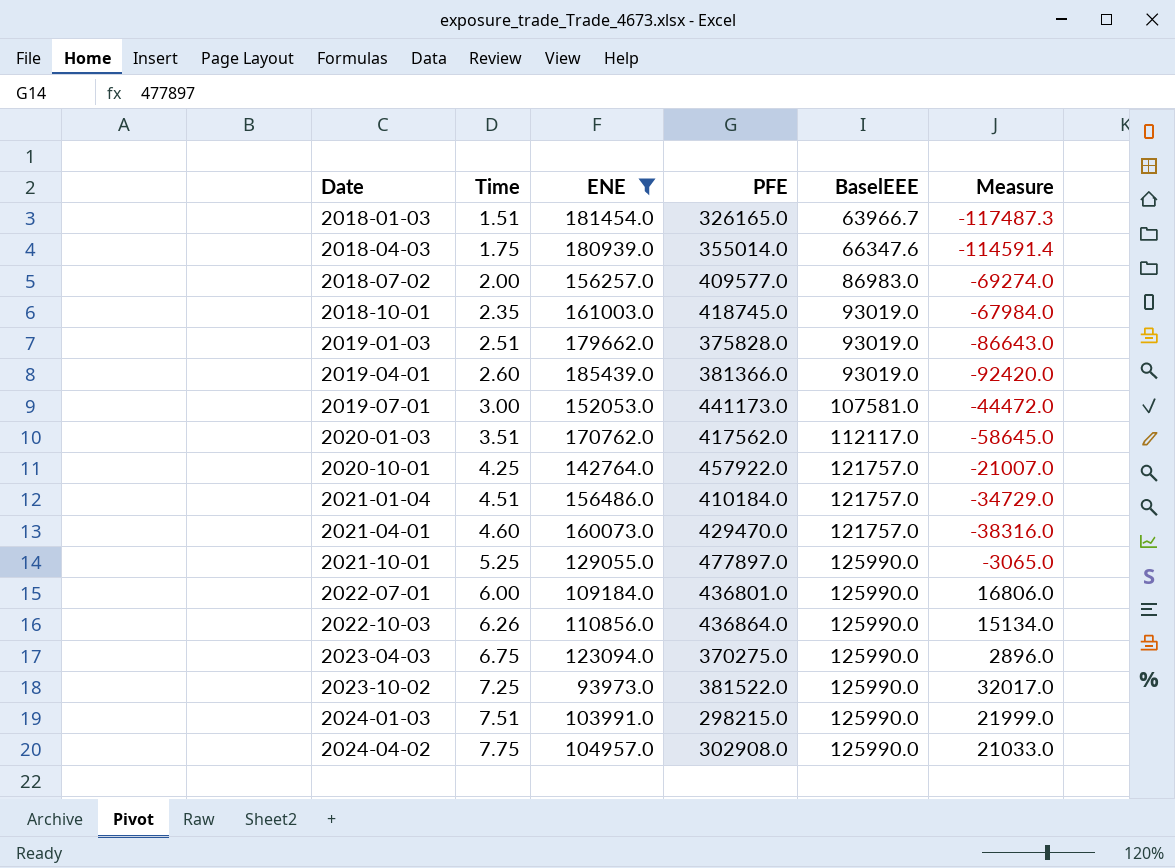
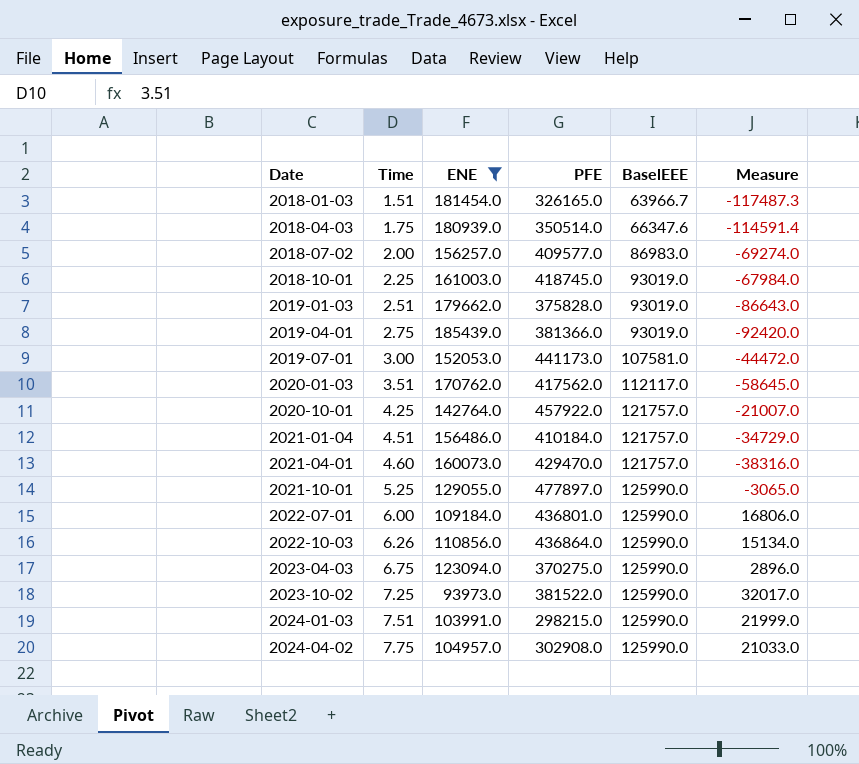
2018-04-03 | PFE: 355014.0 -> 350514.0
2018-10-01 | Time: 2.35 -> 2.25
2019-04-01 | Time: 2.60 -> 2.75

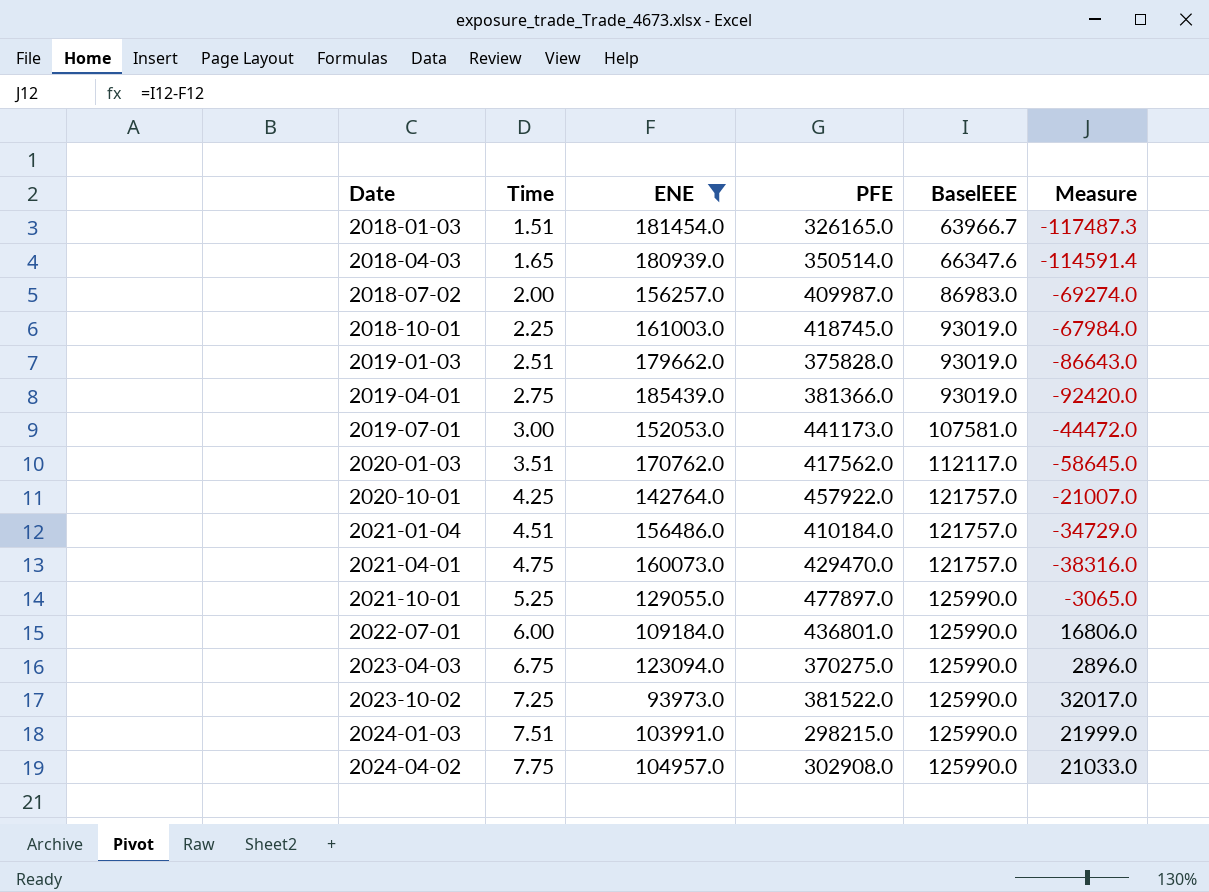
row 2022-10-03: 6.26 | 110856.0 | 436864.0 | 125990.0 | 15134.0 -> none
2018-04-03 | Time: 1.75 -> 1.65
2018-07-02 | PFE: 409577.0 -> 409987.0
2021-04-01 | Time: 4.60 -> 4.75

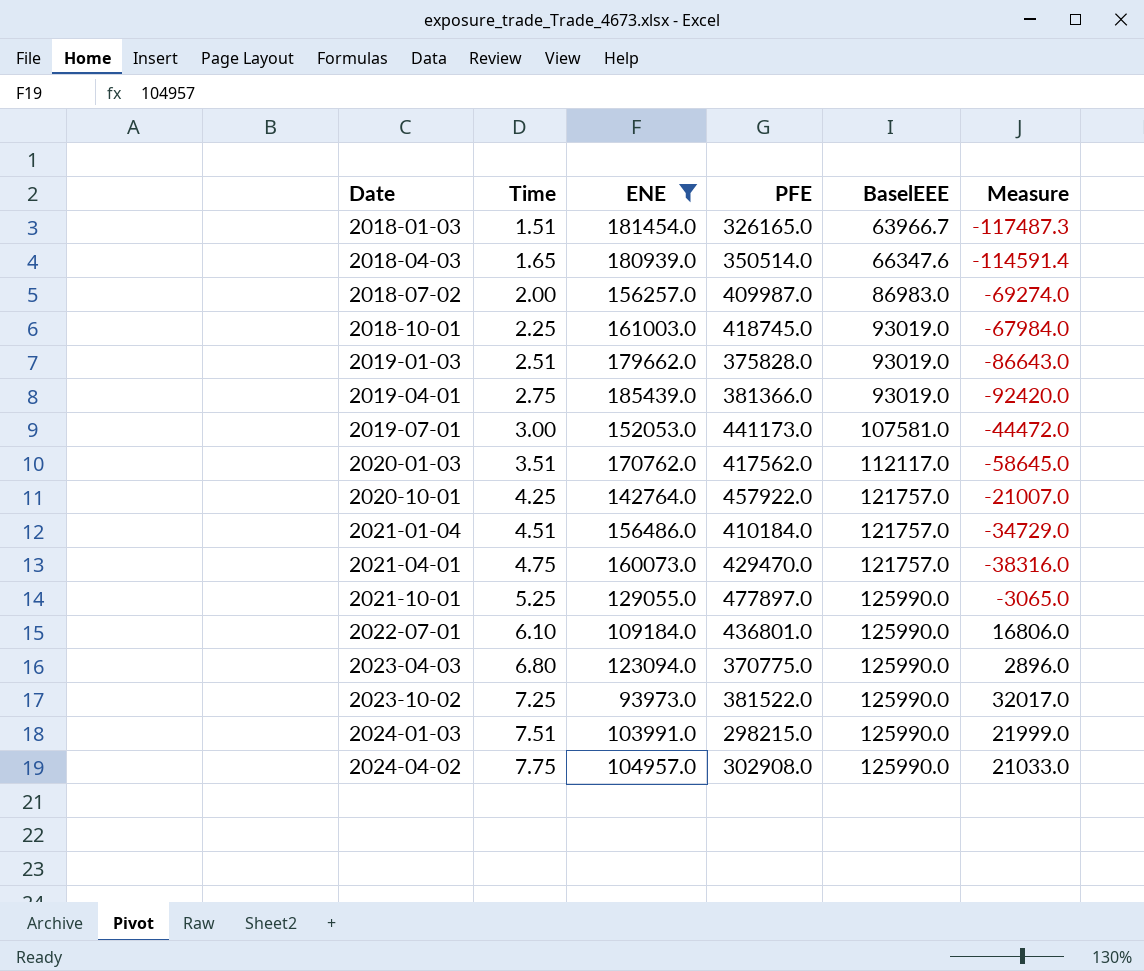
2022-07-01 | Time: 6.00 -> 6.10
2023-04-03 | Time: 6.75 -> 6.80
2023-04-03 | PFE: 370275.0 -> 370775.0

